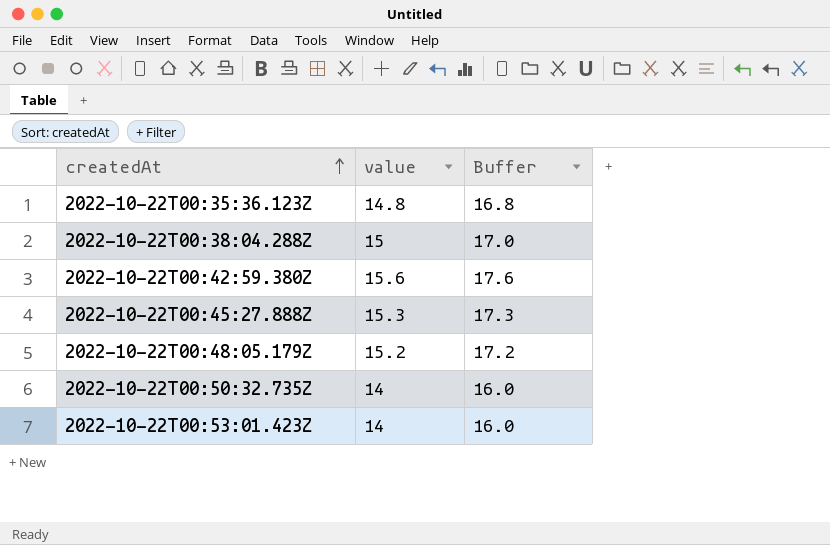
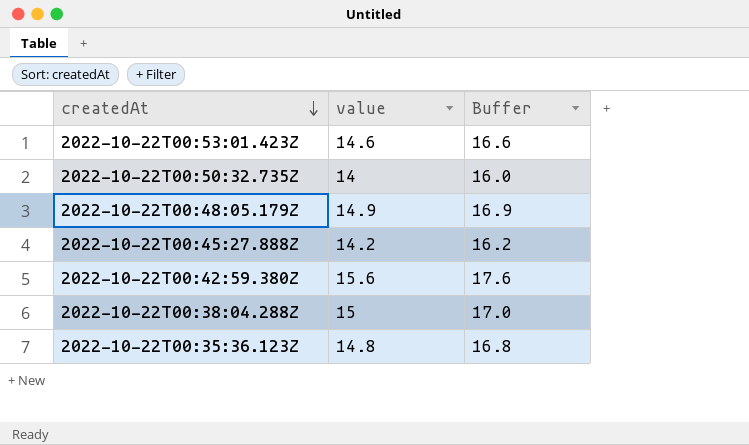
row order: createdAt ascending -> createdAt descending
2022-10-22T00:53:01.423Z | value: 14 -> 14.6
2022-10-22T00:53:01.423Z | Buffer: 16.0 -> 16.6
2022-10-22T00:48:05.179Z | value: 15.2 -> 14.9
2022-10-22T00:48:05.179Z | Buffer: 17.2 -> 16.9
2022-10-22T00:45:27.888Z | value: 15.3 -> 14.2
2022-10-22T00:45:27.888Z | Buffer: 17.3 -> 16.2

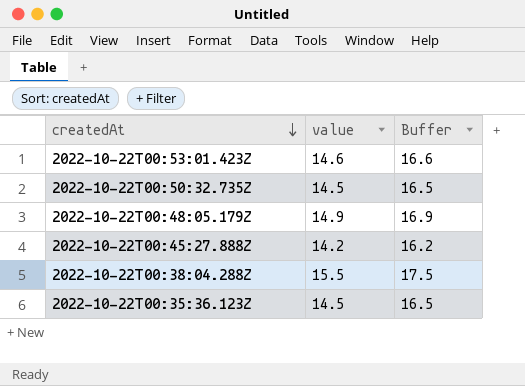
row 2022-10-22T00:42:59.380Z: 15.6 | 17.6 -> none
2022-10-22T00:50:32.735Z | value: 14 -> 14.5
2022-10-22T00:50:32.735Z | Buffer: 16.0 -> 16.5
2022-10-22T00:38:04.288Z | value: 15 -> 15.5
2022-10-22T00:38:04.288Z | Buffer: 17.0 -> 17.5
2022-10-22T00:35:36.123Z | value: 14.8 -> 14.5
2022-10-22T00:35:36.123Z | Buffer: 16.8 -> 16.5

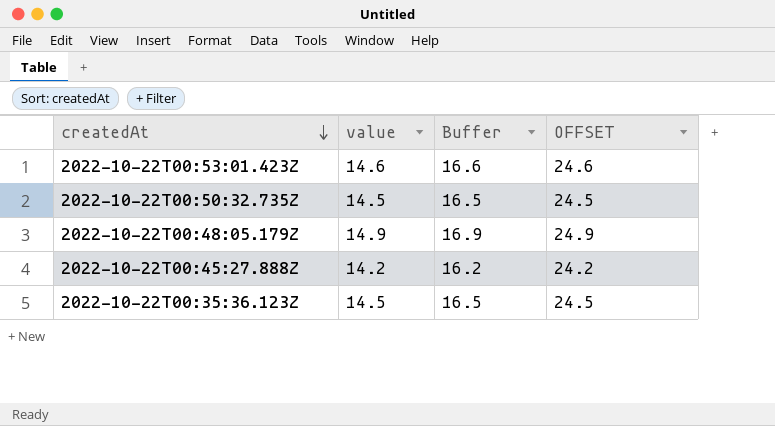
column OFFSET | formula: none -> [value] + 10
row 2022-10-22T00:38:04.288Z: 15.5 | 17.5 -> none

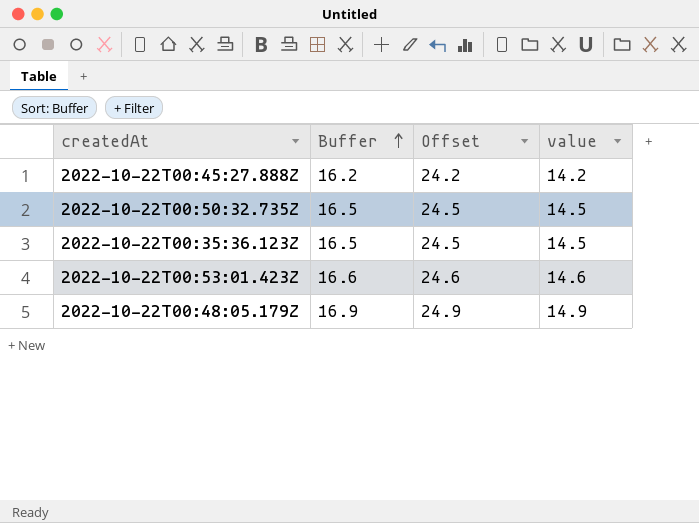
row order: createdAt descending -> Buffer ascending
column name: OFFSET -> Offset
column value | position: 2 -> 4

